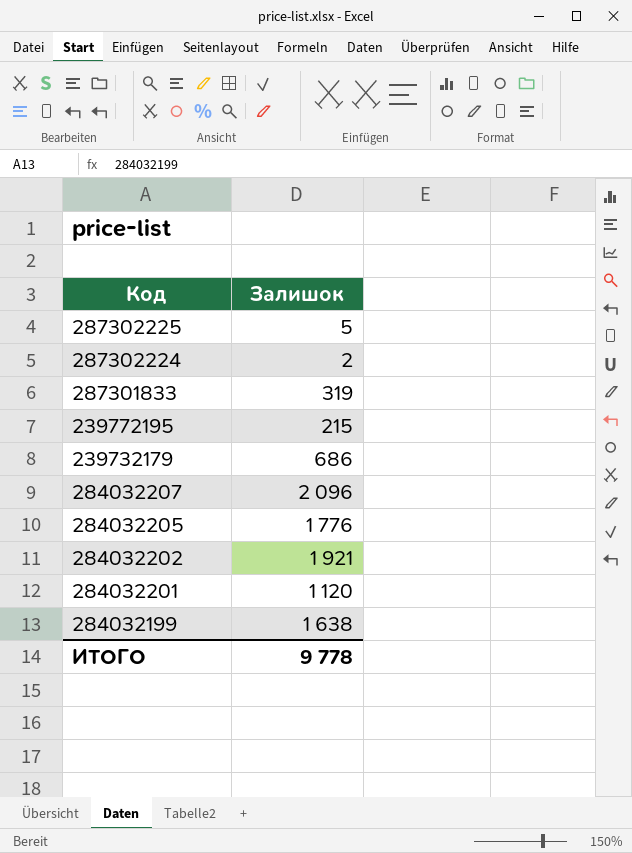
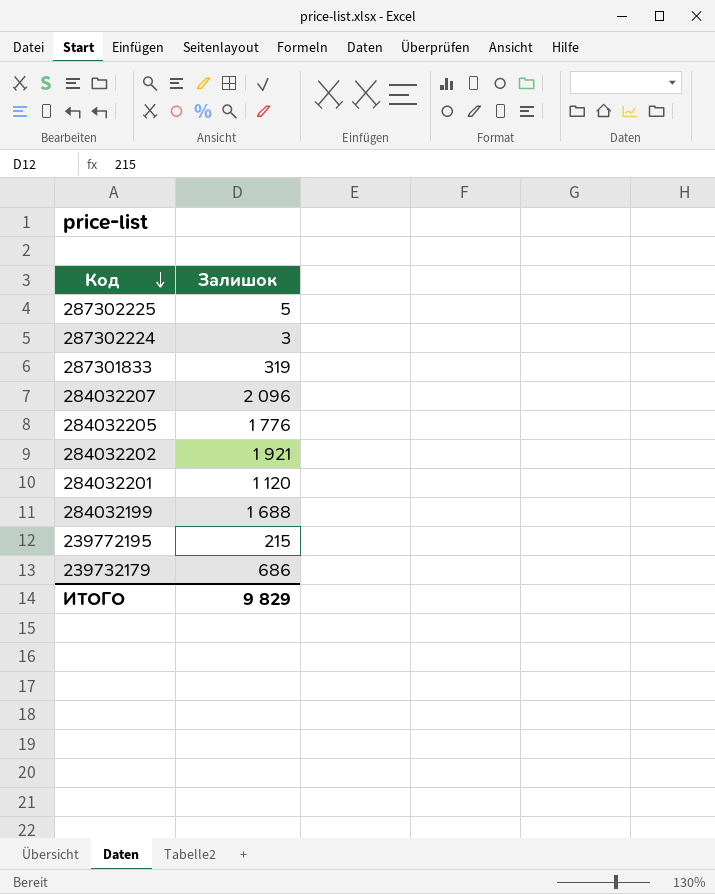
row order: none -> Код descending
287302224 | Залишок: 2 -> 3
284032199 | Залишок: 1 638 -> 1 688
ИТОГО | Залишок: 9 778 -> 9 829

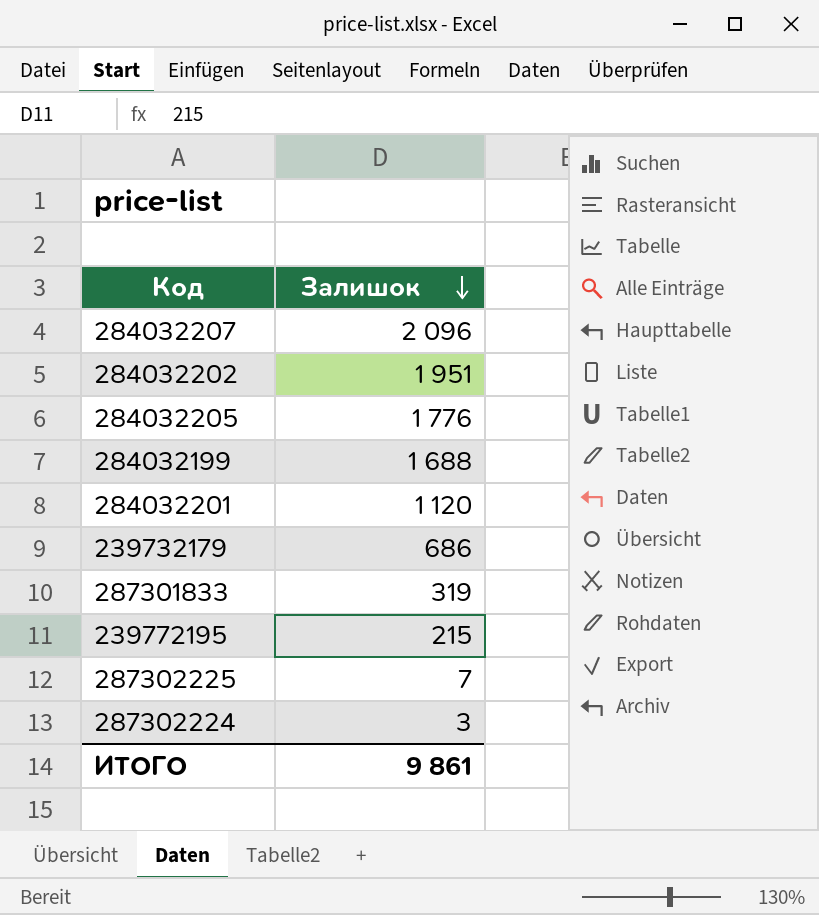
row order: Код descending -> Залишок descending
284032202 | Залишок: 1 921 -> 1 951
287302225 | Залишок: 5 -> 7
ИТОГО | Залишок: 9 829 -> 9 861

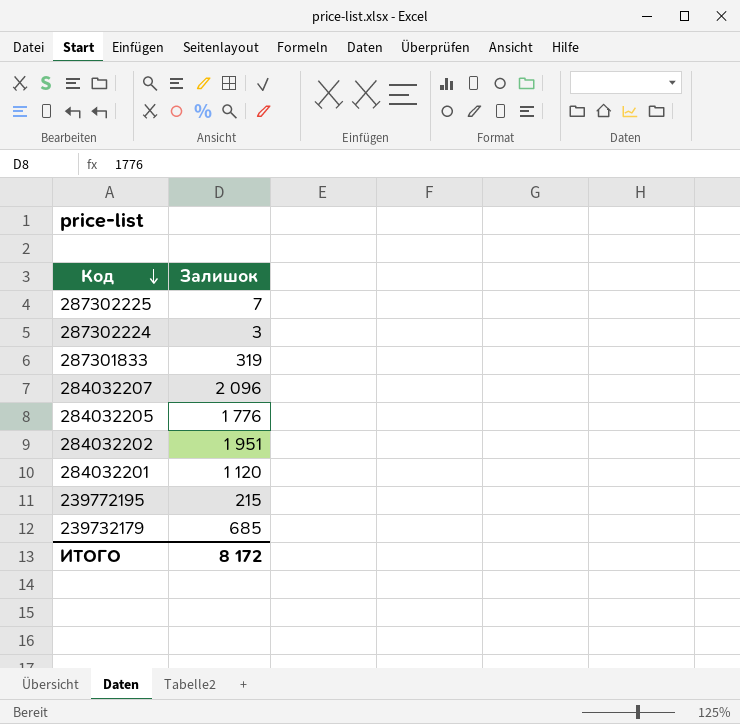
row order: Залишок descending -> Код descending
row 284032199: 1 688 -> none
239732179 | Залишок: 686 -> 685
ИТОГО | Залишок: 9 861 -> 8 172

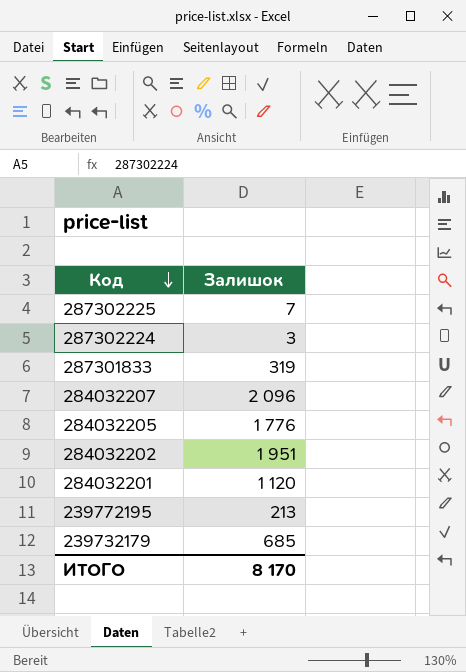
239772195 | Залишок: 215 -> 213
ИТОГО | Залишок: 8 172 -> 8 170

